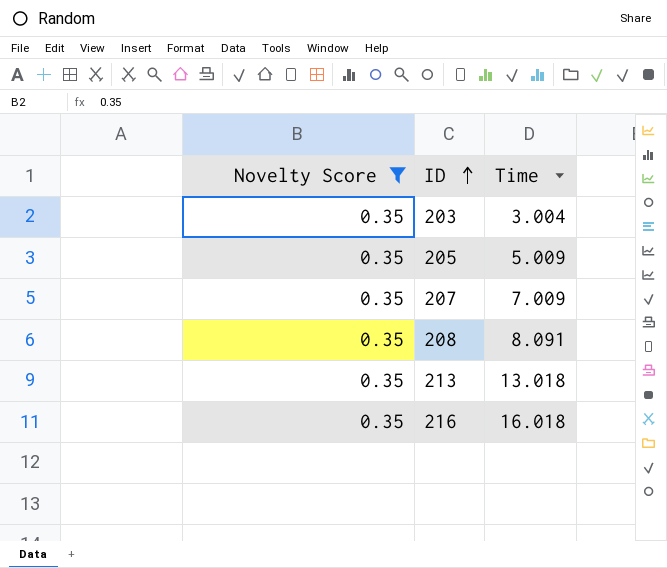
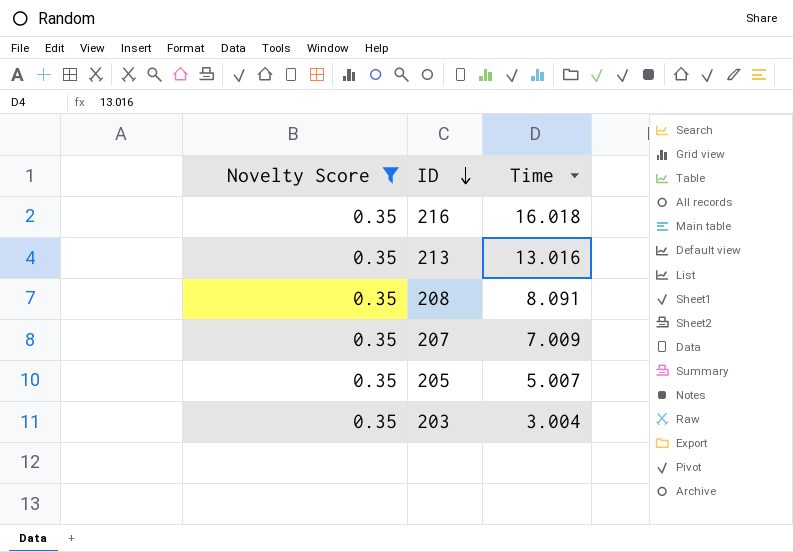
row order: ID ascending -> ID descending
213 | Time: 13.018 -> 13.016
205 | Time: 5.009 -> 5.007

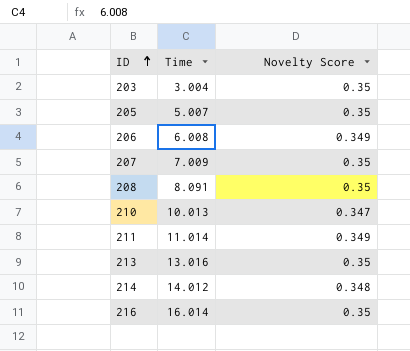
filter: Novelty Score = 0.35 -> none
row order: ID descending -> ID ascending
column Novelty Score | position: 1 -> 3
216 | Time: 16.018 -> 16.014

